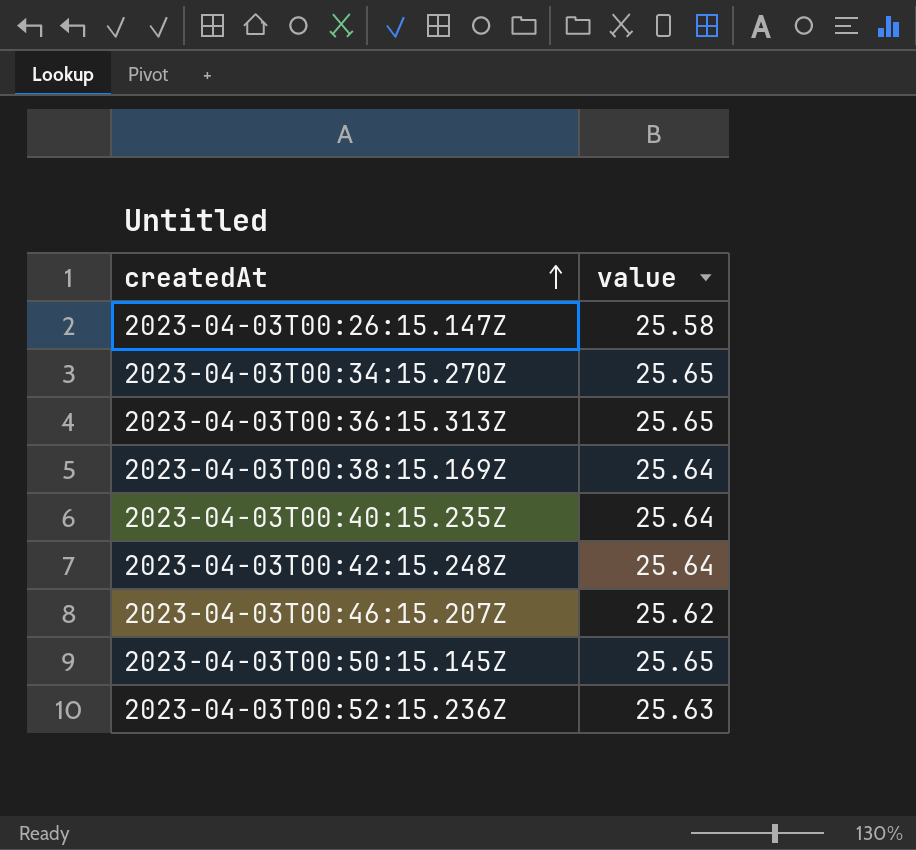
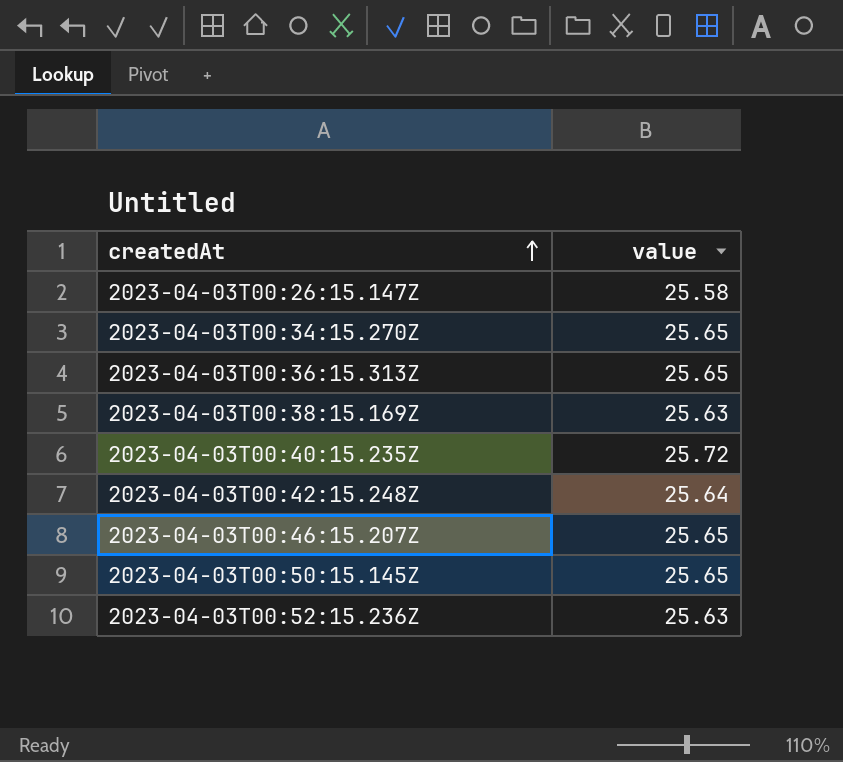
2023-04-03T00:38:15.169Z | value: 25.64 -> 25.63
2023-04-03T00:40:15.235Z | value: 25.64 -> 25.72
2023-04-03T00:46:15.207Z | value: 25.62 -> 25.65

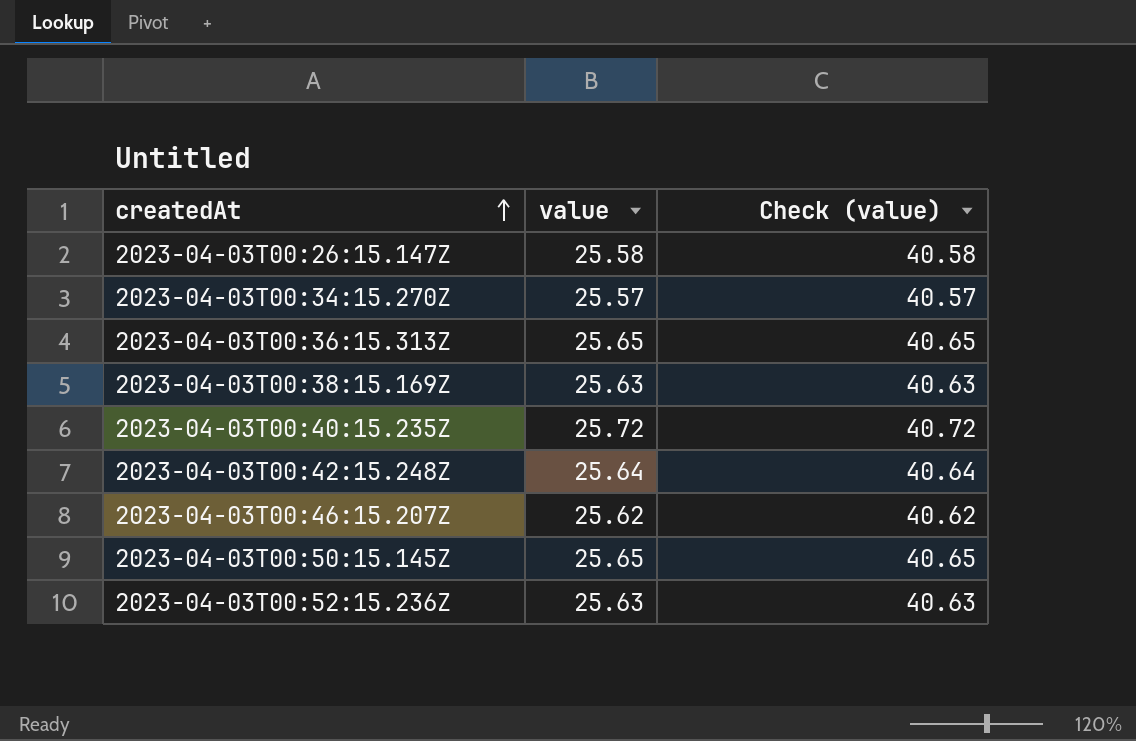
column Check (value) | formula: none -> [value] + 15
2023-04-03T00:34:15.270Z | value: 25.65 -> 25.57
2023-04-03T00:46:15.207Z | value: 25.65 -> 25.62

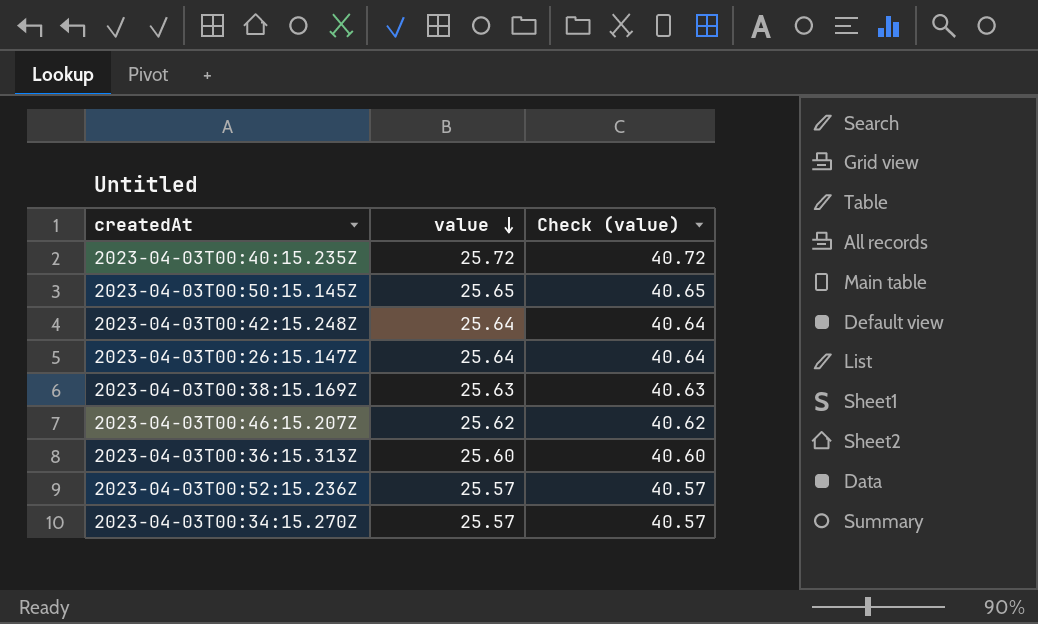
row order: createdAt ascending -> value descending
2023-04-03T00:26:15.147Z | value: 25.58 -> 25.64
2023-04-03T00:26:15.147Z | Check (value): 40.58 -> 40.64
2023-04-03T00:36:15.313Z | value: 25.65 -> 25.60
2023-04-03T00:36:15.313Z | Check (value): 40.65 -> 40.60
2023-04-03T00:52:15.236Z | value: 25.63 -> 25.57
2023-04-03T00:52:15.236Z | Check (value): 40.63 -> 40.57

